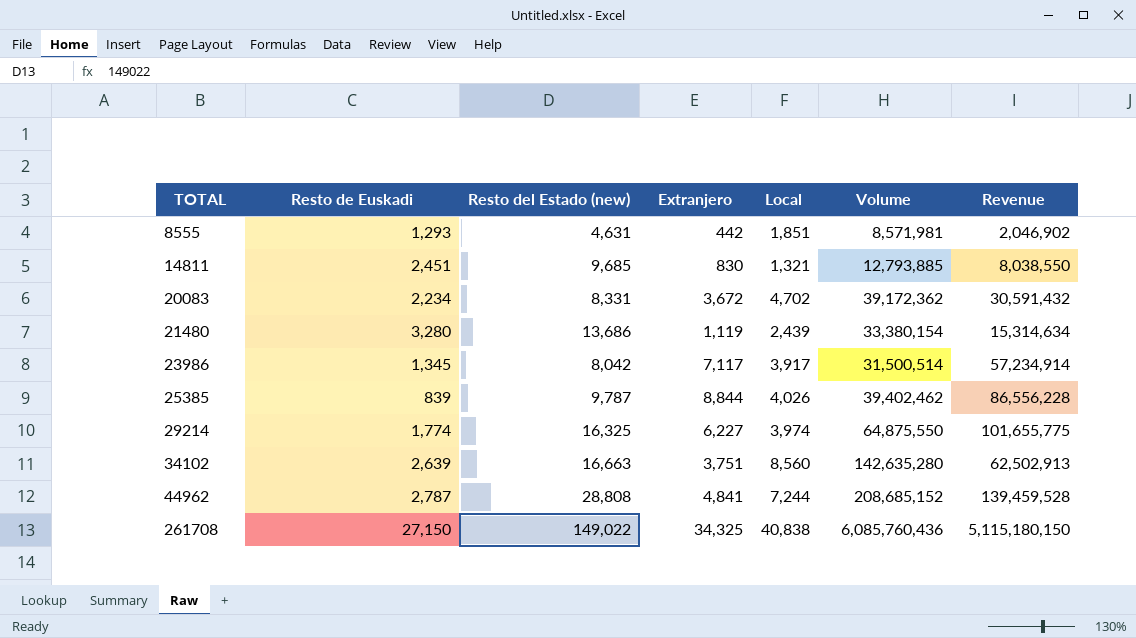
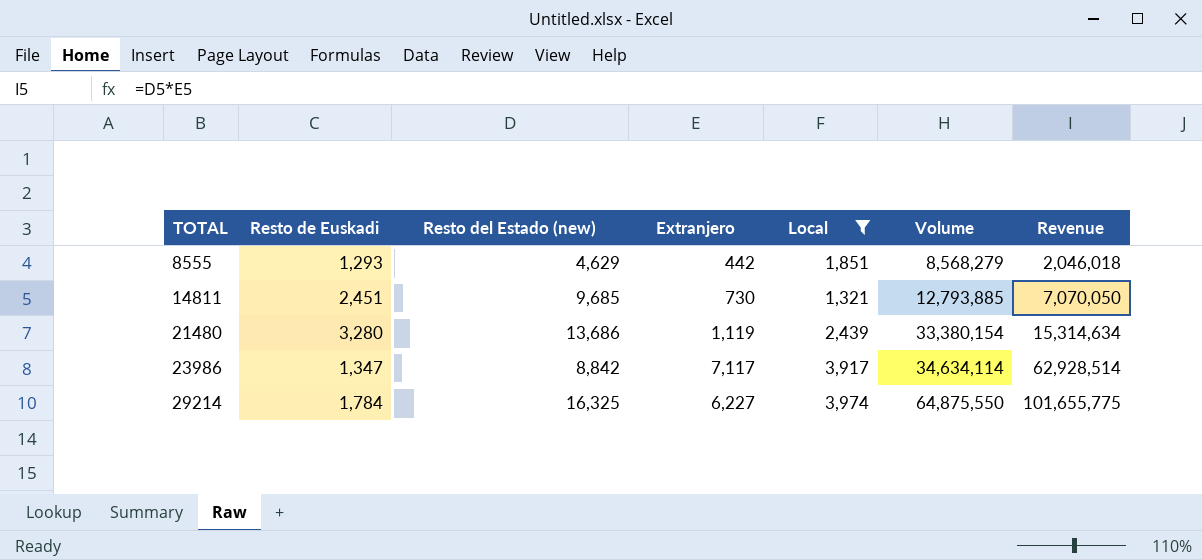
filter: none -> Local <= 3,974
8555 | Resto del Estado (new): 4,631 -> 4,629
8555 | Volume: 8,571,981 -> 8,568,279
8555 | Revenue: 2,046,902 -> 2,046,018
14811 | Extranjero: 830 -> 730
14811 | Revenue: 8,038,550 -> 7,070,050
23986 | Resto de Euskadi: 1,345 -> 1,347
23986 | Resto del Estado (new): 8,042 -> 8,842
23986 | Volume: 31,500,514 -> 34,634,114
23986 | Revenue: 57,234,914 -> 62,928,514
29214 | Resto de Euskadi: 1,774 -> 1,784

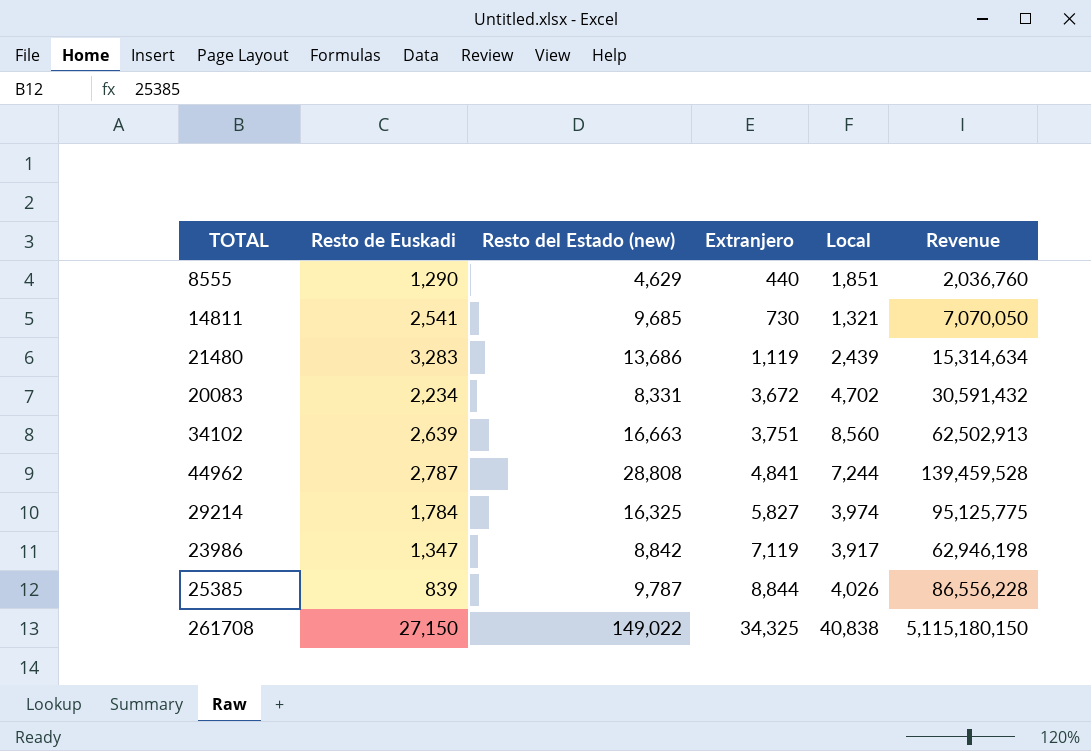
filter: Local <= 3,974 -> none
row order: TOTAL ascending -> Extranjero ascending
column Volume | formula: [Resto del Estado (new)] * [Local] -> none
8555 | Resto de Euskadi: 1,293 -> 1,290
8555 | Extranjero: 442 -> 440
8555 | Revenue: 2,046,018 -> 2,036,760
14811 | Resto de Euskadi: 2,451 -> 2,541
21480 | Resto de Euskadi: 3,280 -> 3,283
29214 | Extranjero: 6,227 -> 5,827
29214 | Revenue: 101,655,775 -> 95,125,775
23986 | Extranjero: 7,117 -> 7,119
23986 | Revenue: 62,928,514 -> 62,946,198

